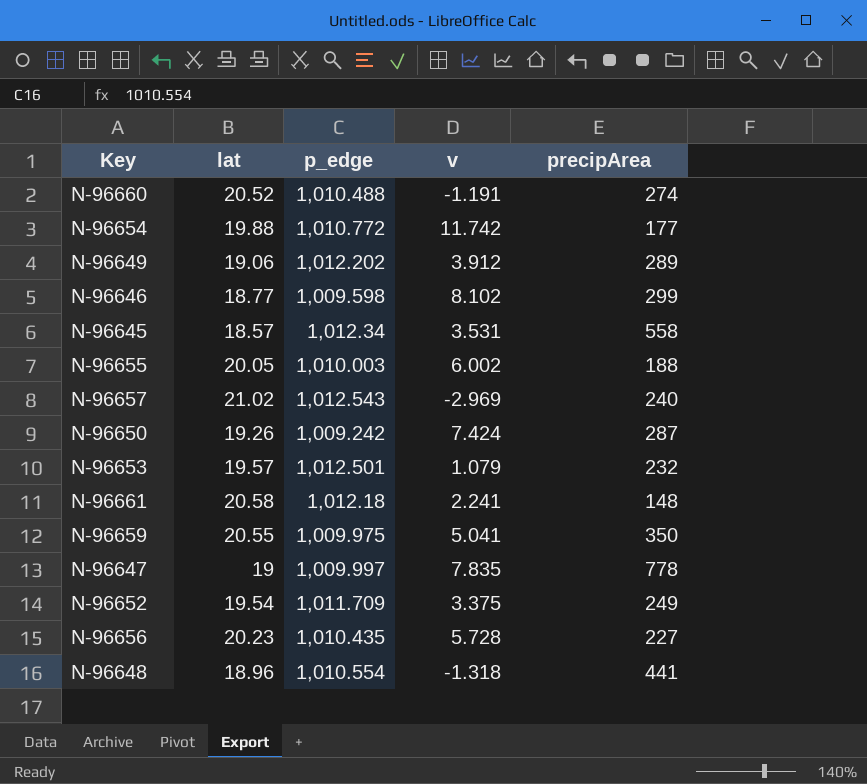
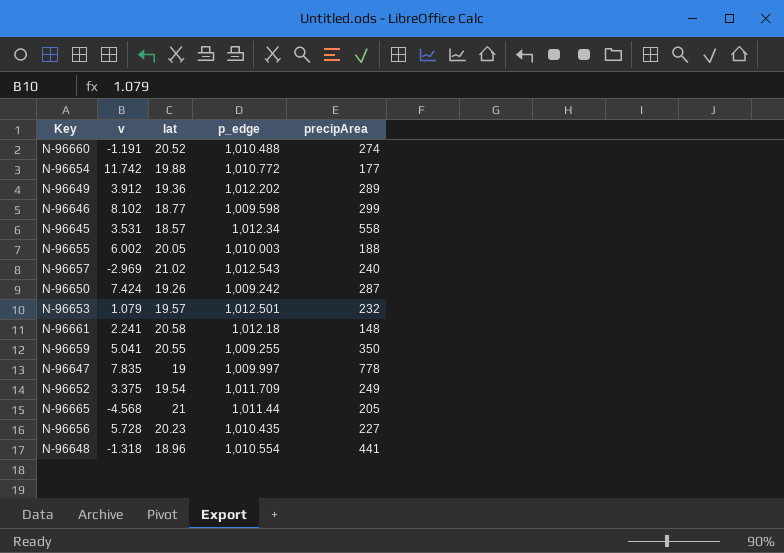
column v | position: 4 -> 2
N-96649 | lat: 19.06 -> 19.36
N-96659 | p_edge: 1,009.975 -> 1,009.255
row N-96665: none -> -4.568 | 21 | 1,011.44 | 205

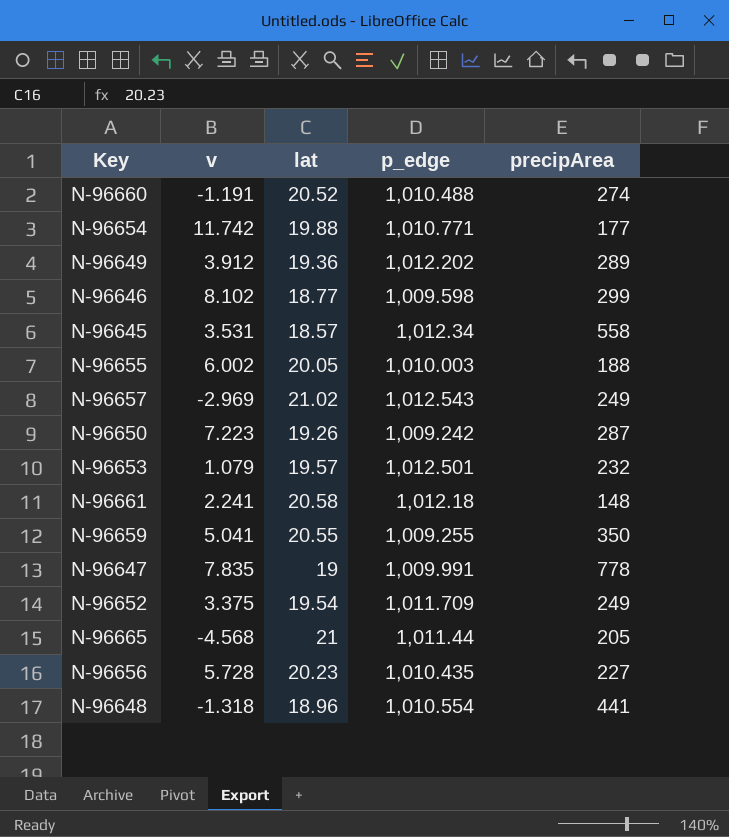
N-96654 | p_edge: 1,010.772 -> 1,010.771
N-96657 | precipArea: 240 -> 249
N-96650 | v: 7.424 -> 7.223
N-96647 | p_edge: 1,009.997 -> 1,009.991

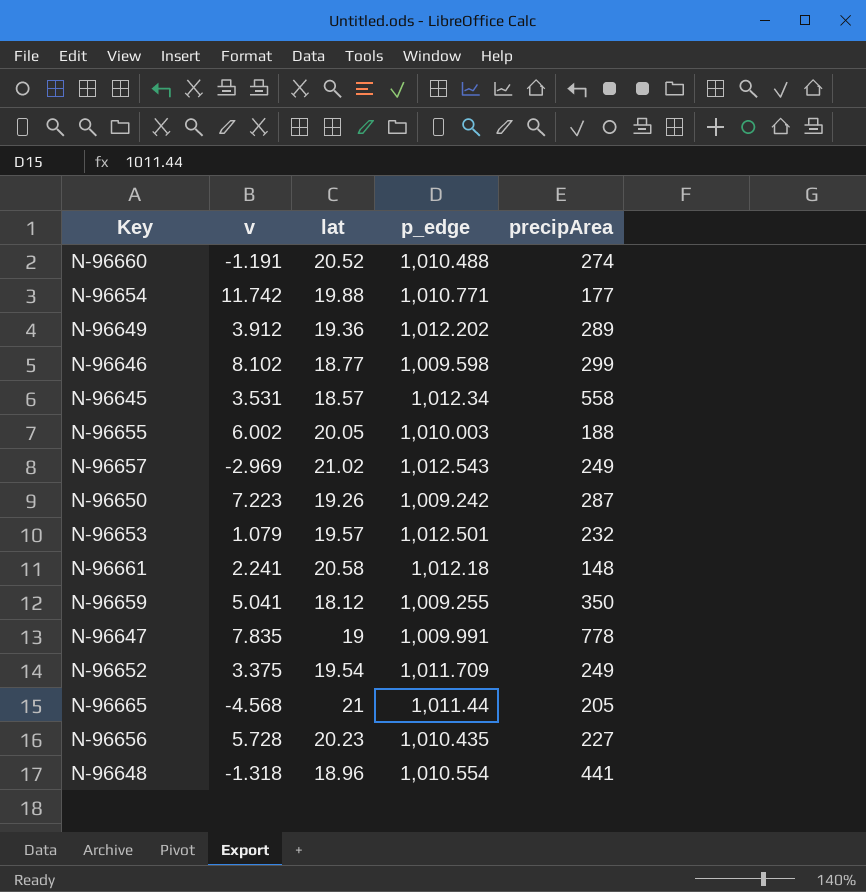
N-96659 | lat: 20.55 -> 18.12

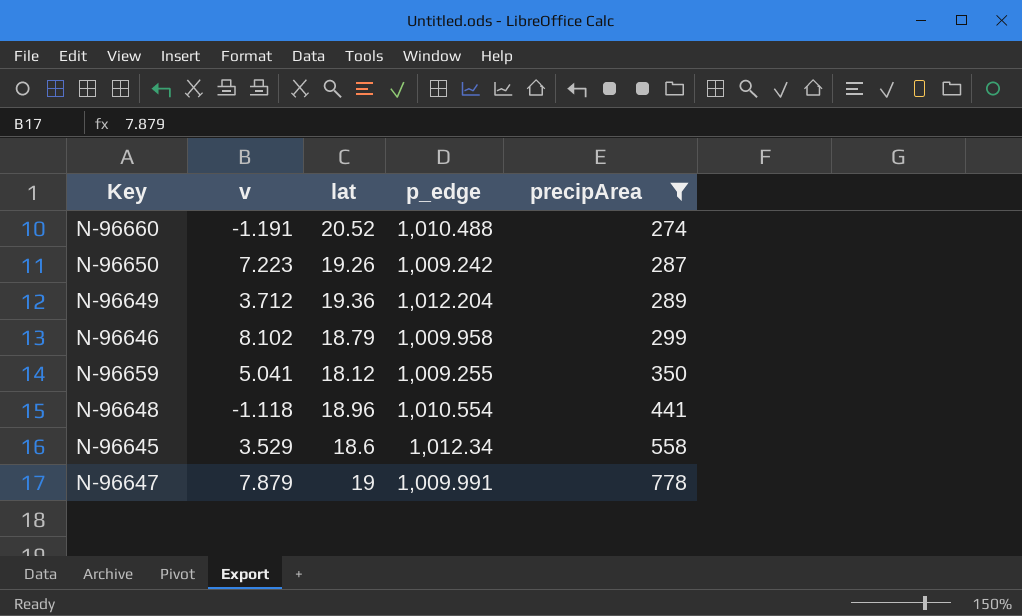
filter: none -> precipArea >= 274
row order: none -> precipArea ascending
N-96649 | v: 3.912 -> 3.712
N-96649 | p_edge: 1,012.202 -> 1,012.204
N-96646 | lat: 18.77 -> 18.79
N-96646 | p_edge: 1,009.598 -> 1,009.958
N-96648 | v: -1.318 -> -1.118
N-96645 | v: 3.531 -> 3.529
N-96645 | lat: 18.57 -> 18.6
N-96647 | v: 7.835 -> 7.879

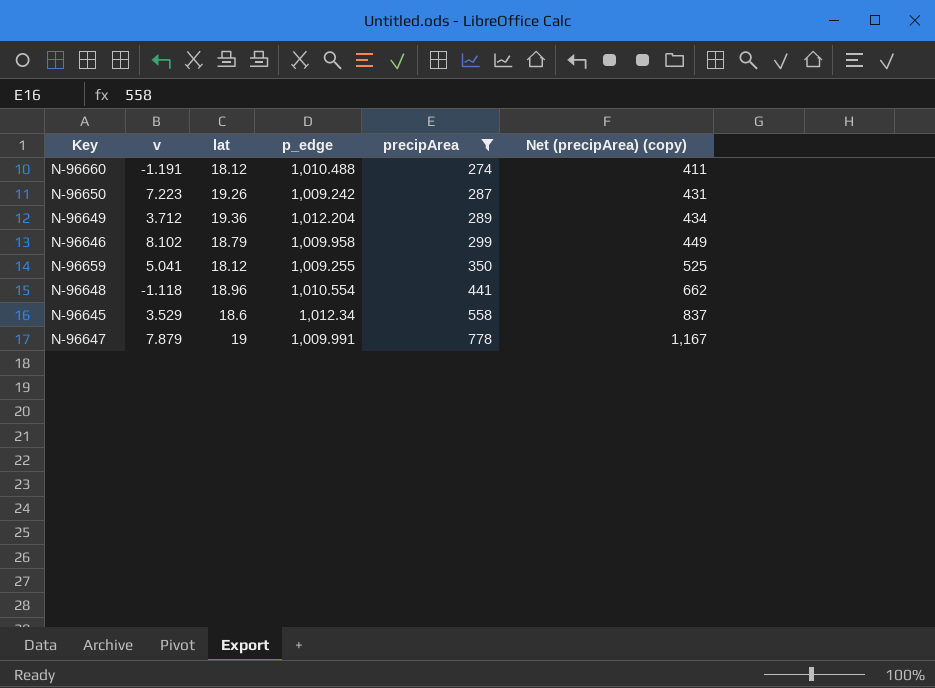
column Net (precipArea) (copy) | formula: none -> [precipArea] * 1.5
N-96660 | lat: 20.52 -> 18.12

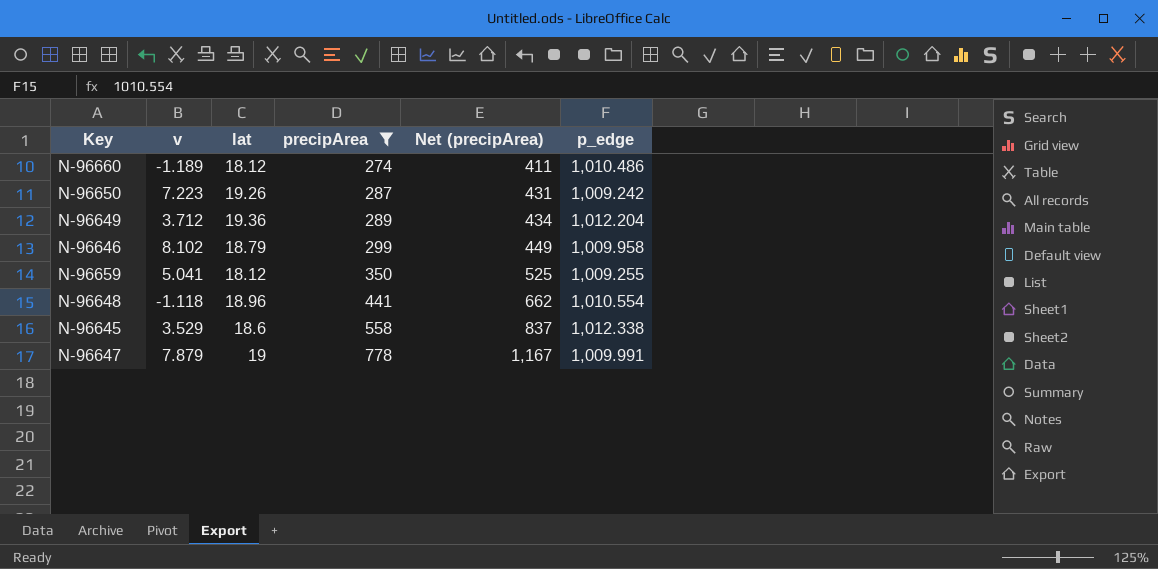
column name: Net (precipArea) (copy) -> Net (precipArea)
column p_edge | position: 4 -> 6
N-96660 | v: -1.191 -> -1.189
N-96660 | p_edge: 1,010.488 -> 1,010.486
N-96645 | p_edge: 1,012.34 -> 1,012.338

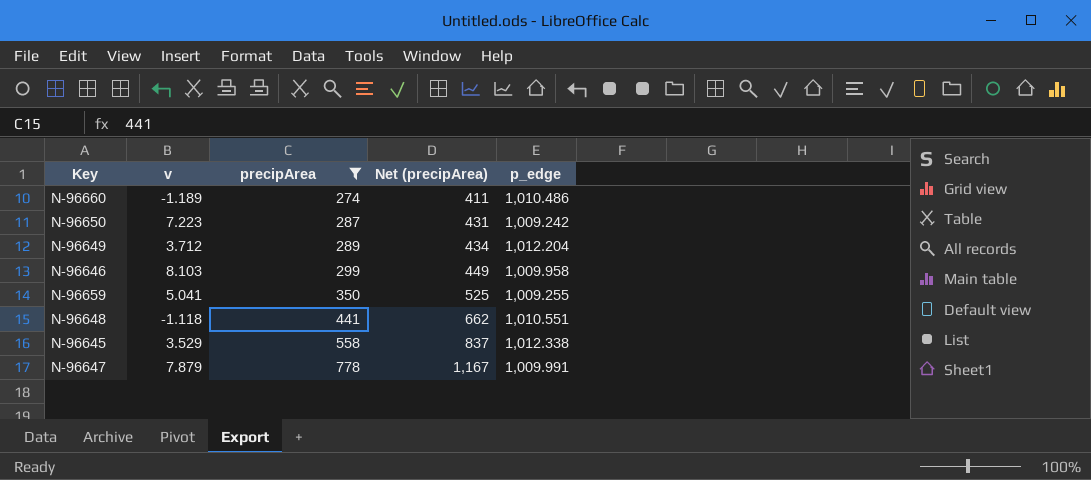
column lat | position: 3 -> none
N-96646 | v: 8.102 -> 8.103
N-96648 | p_edge: 1,010.554 -> 1,010.551

